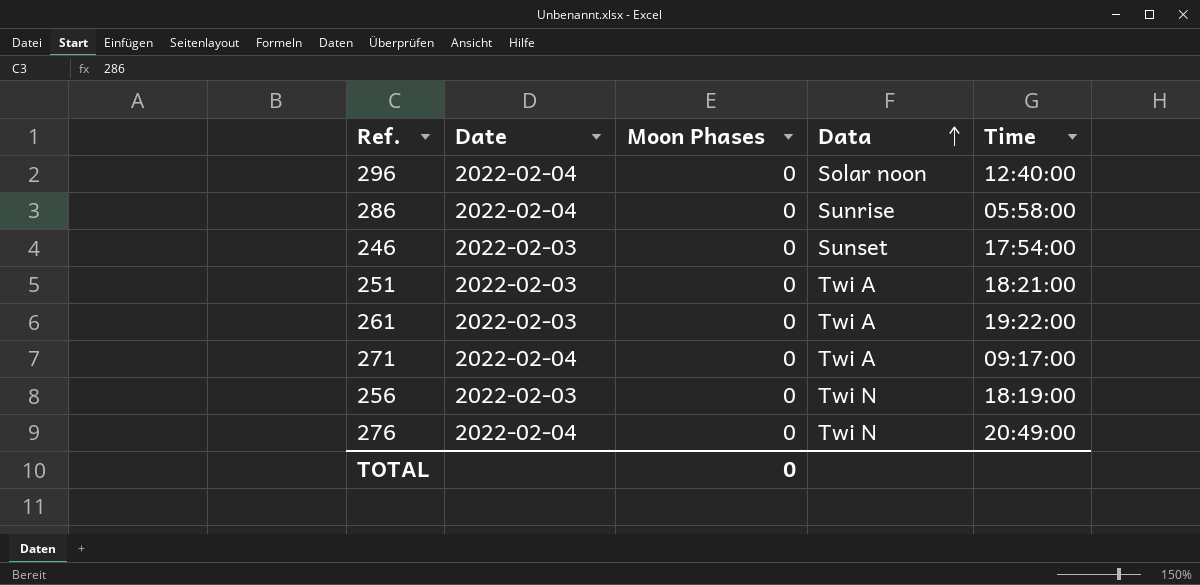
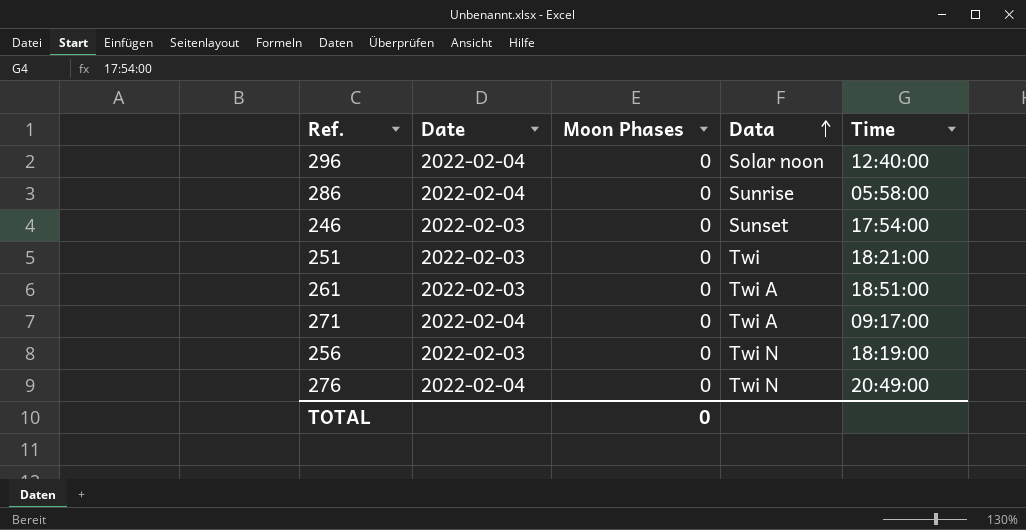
251 | Data: Twi A -> Twi
261 | Time: 19:22:00 -> 18:51:00

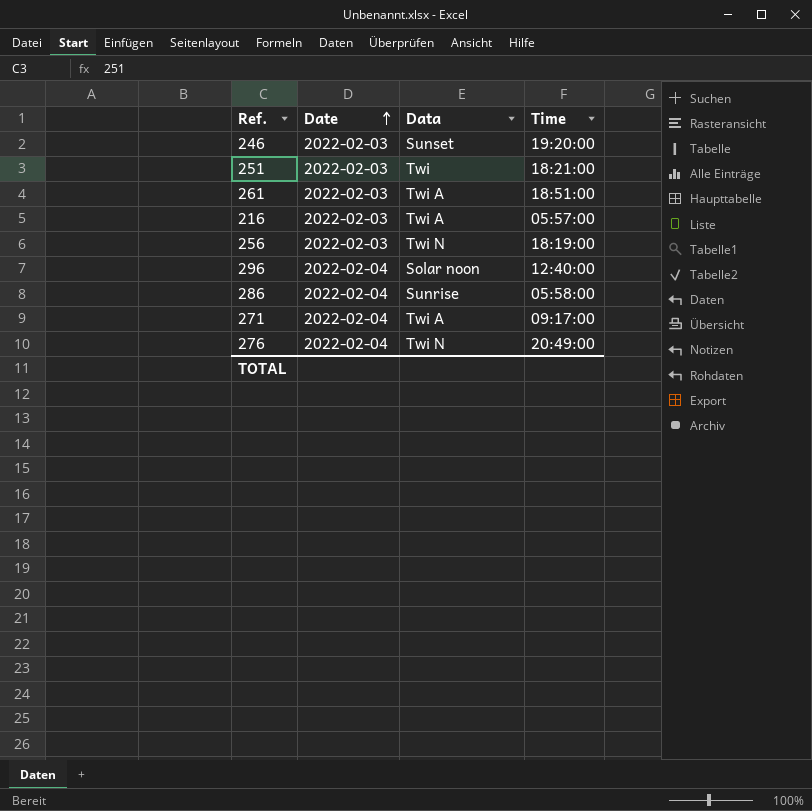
row order: Data ascending -> Date ascending
column Moon Phases | position: 3 -> none
246 | Time: 17:54:00 -> 19:20:00
row 216: none -> 2022-02-03 | Twi A | 05:57:00

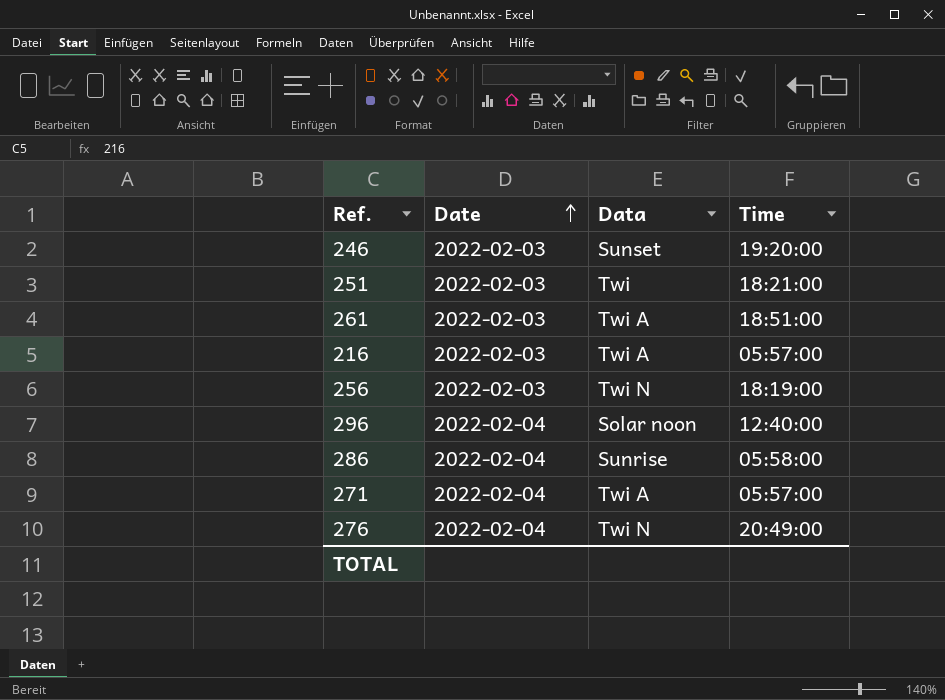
271 | Time: 09:17:00 -> 05:57:00

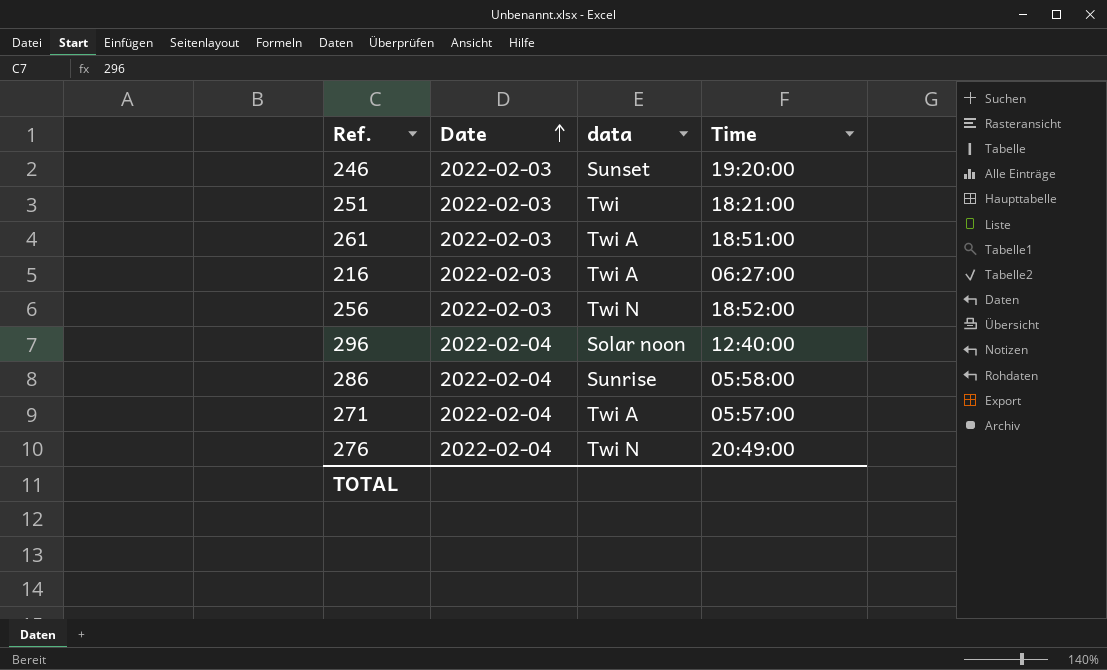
column name: Data -> data
216 | Time: 05:57:00 -> 06:27:00
256 | Time: 18:19:00 -> 18:52:00

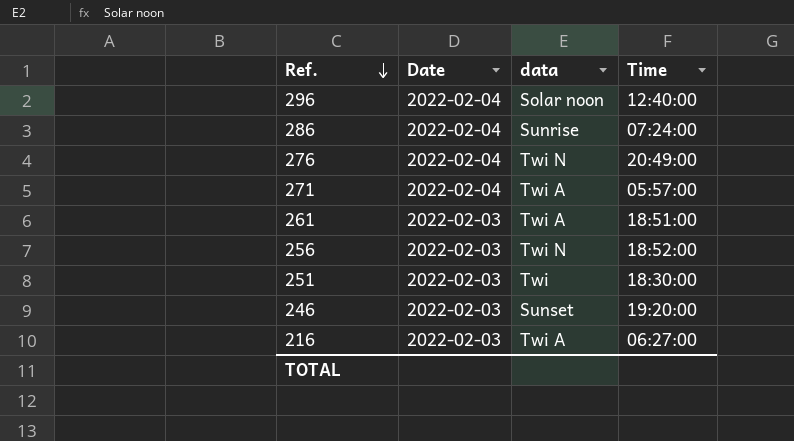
row order: Date ascending -> Ref. descending
286 | Time: 05:58:00 -> 07:24:00
251 | Time: 18:21:00 -> 18:30:00

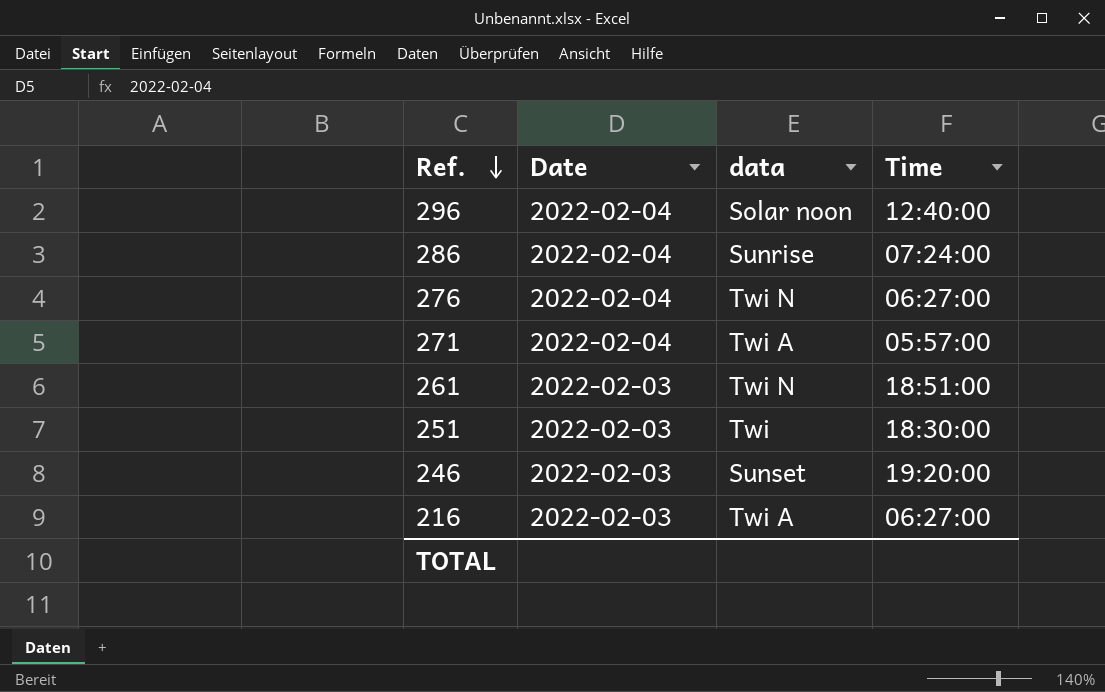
row 256: 2022-02-03 | Twi N | 18:52:00 -> none
276 | Time: 20:49:00 -> 06:27:00
261 | data: Twi A -> Twi N

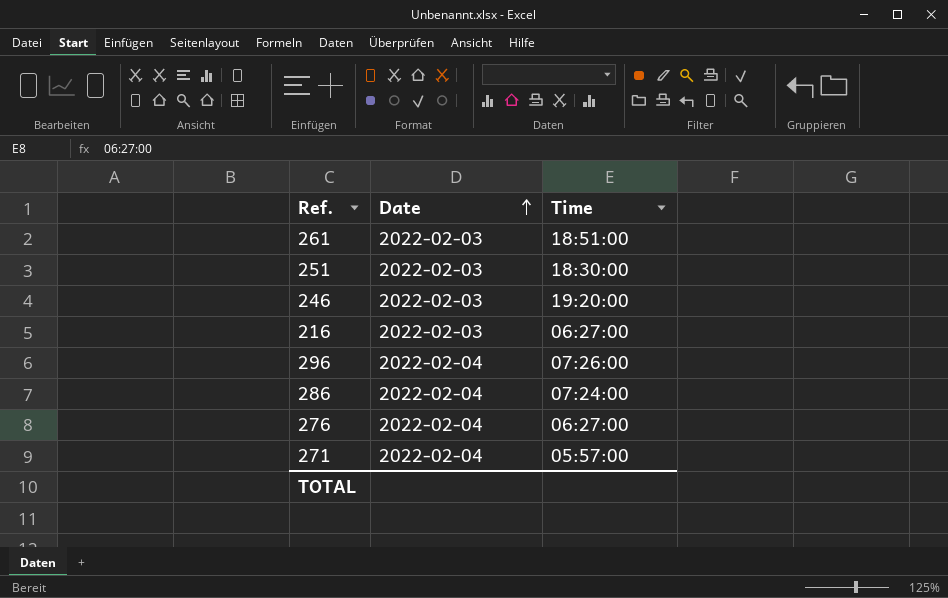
row order: Ref. descending -> Date ascending
column data | position: 3 -> none
296 | Time: 12:40:00 -> 07:26:00

